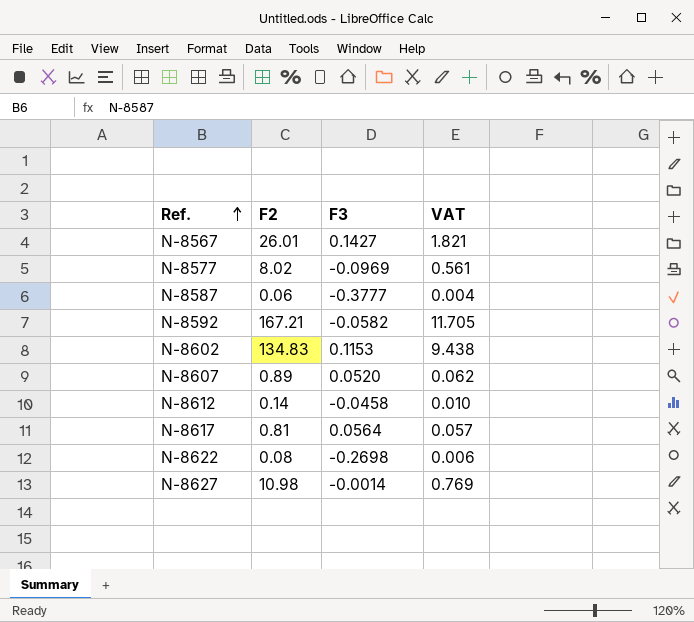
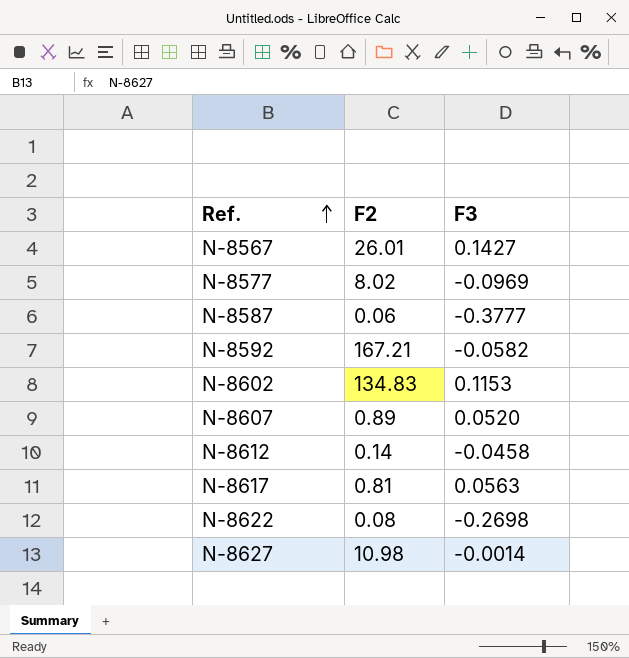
column VAT | formula: [F2] * 0.07 -> none
N-8617 | F3: 0.0564 -> 0.0563

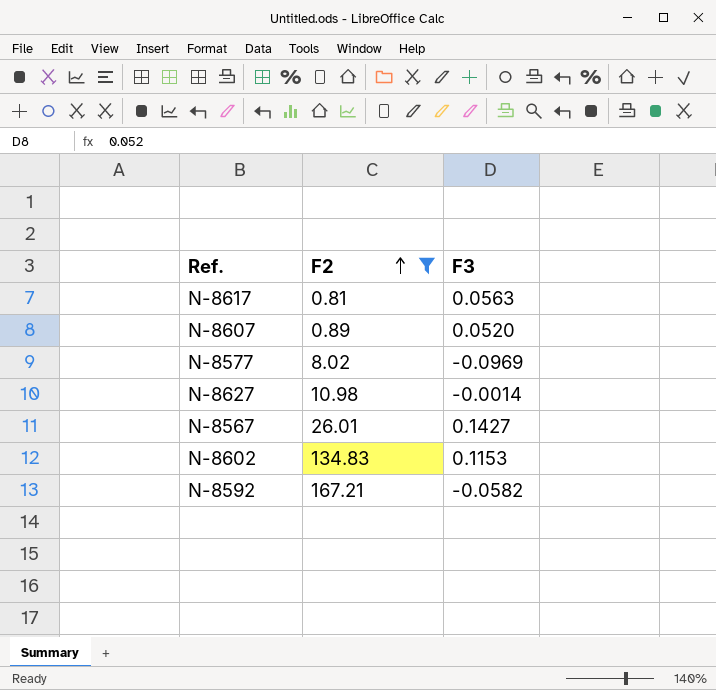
filter: none -> F2 >= 0.81
row order: Ref. ascending -> F2 ascending

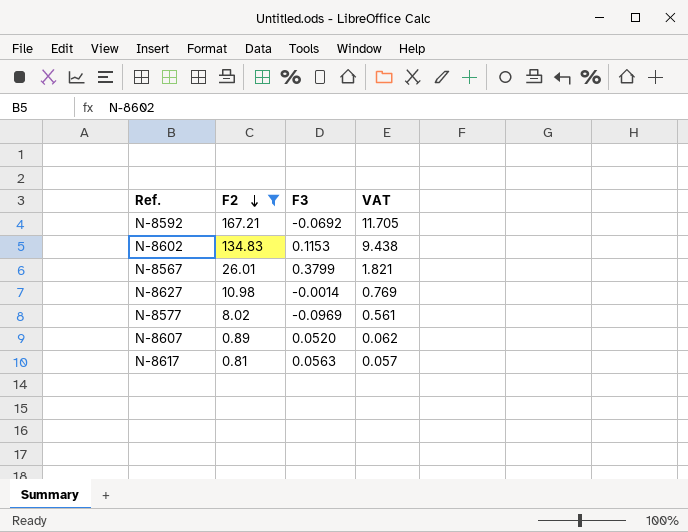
row order: F2 ascending -> F2 descending
column VAT | formula: none -> [F2] * 0.07
N-8592 | F3: -0.0582 -> -0.0692
N-8567 | F3: 0.1427 -> 0.3799

